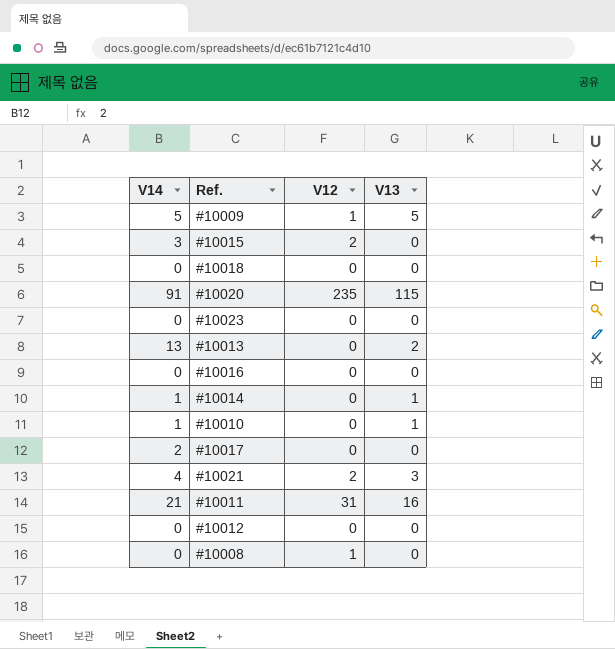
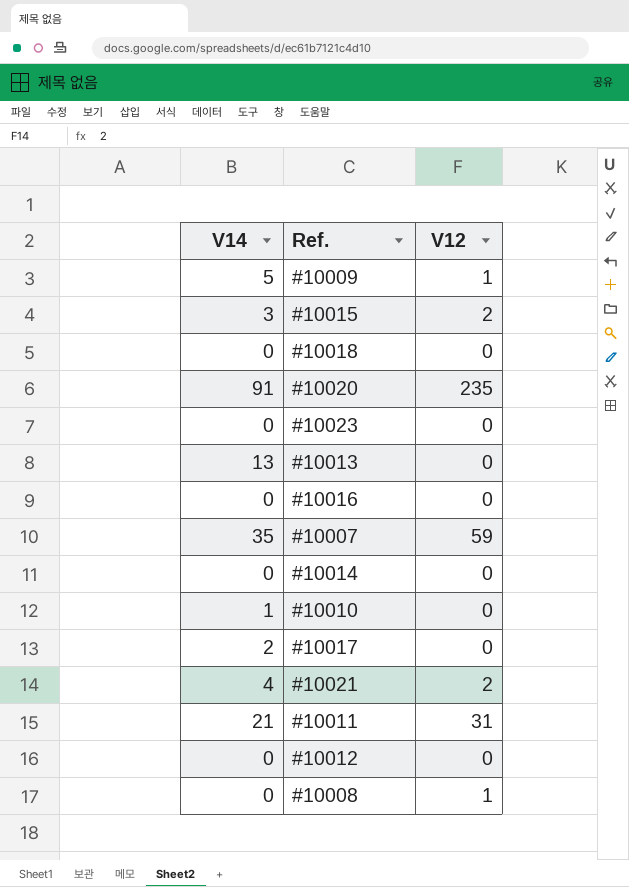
column V13 | position: 4 -> none
row #10007: none -> 35 | 59
#10014 | V14: 1 -> 0

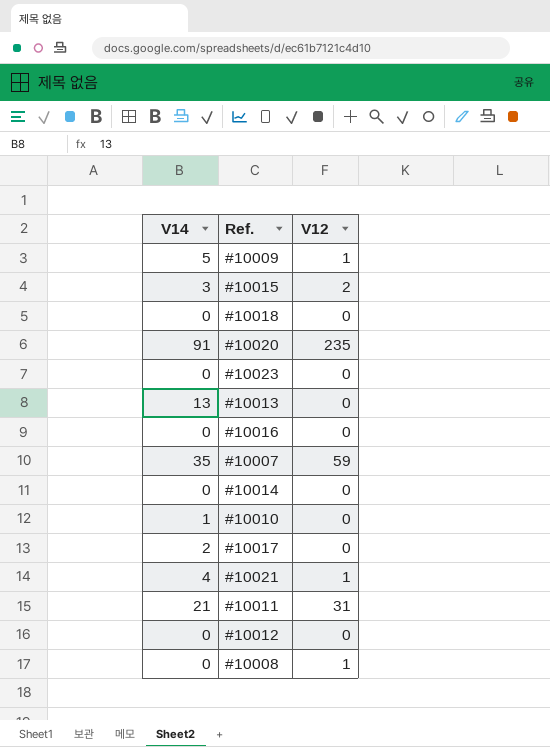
#10021 | V12: 2 -> 1

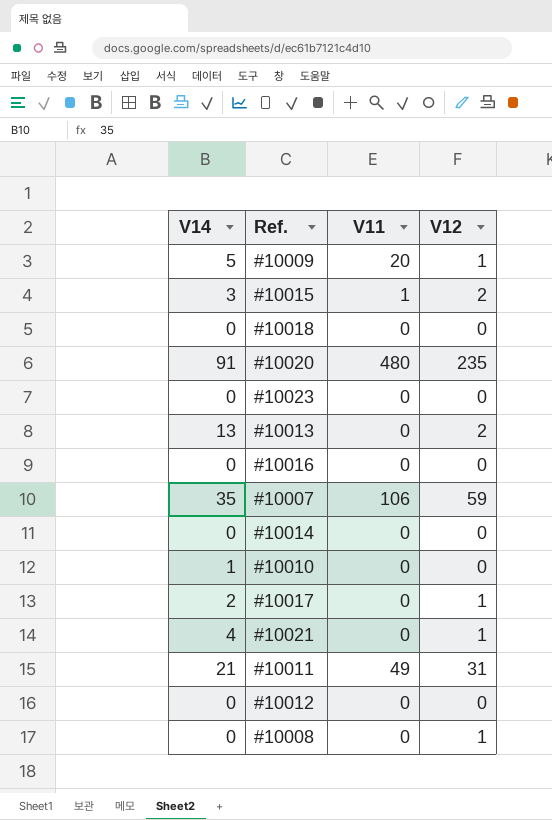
column V11 | position: none -> 3
#10013 | V12: 0 -> 2
#10017 | V12: 0 -> 1

